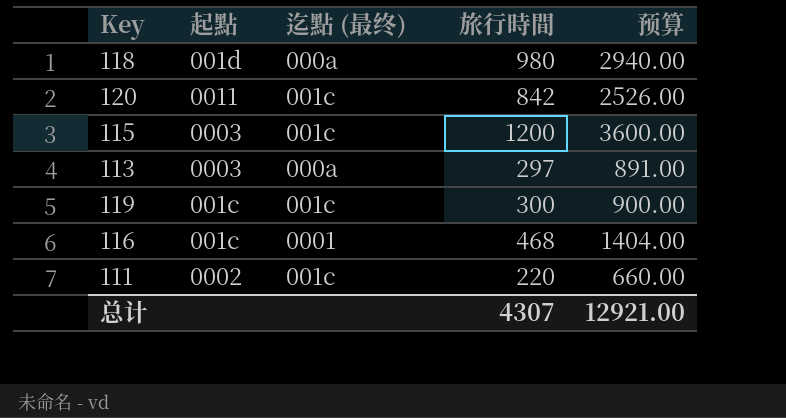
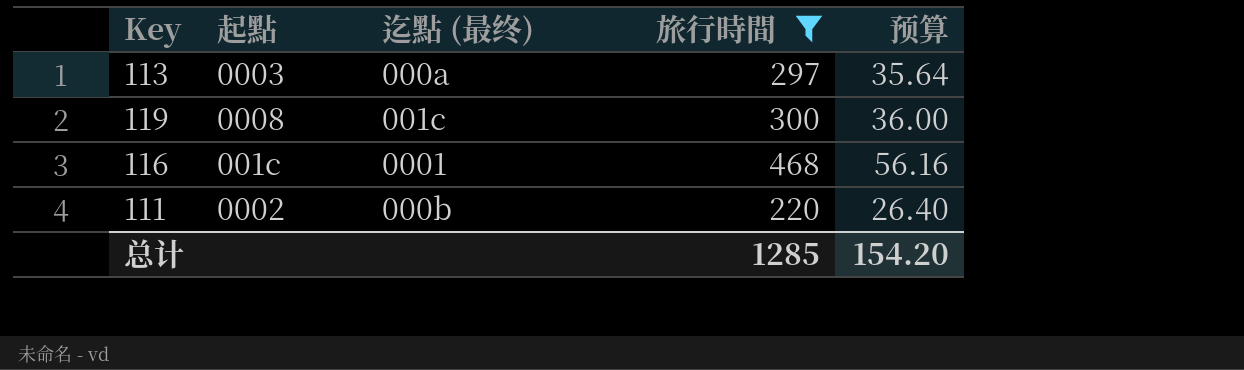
filter: none -> 旅行時間 <= 468
column 预算 | formula: [旅行時間] * 3 -> [旅行時間] * 0.12
119 | 起點: 001c -> 0008
111 | 迄點 (最终): 001c -> 000b
总计 | 旅行時間: 4307 -> 1285
总计 | 预算: 12921.00 -> 154.20

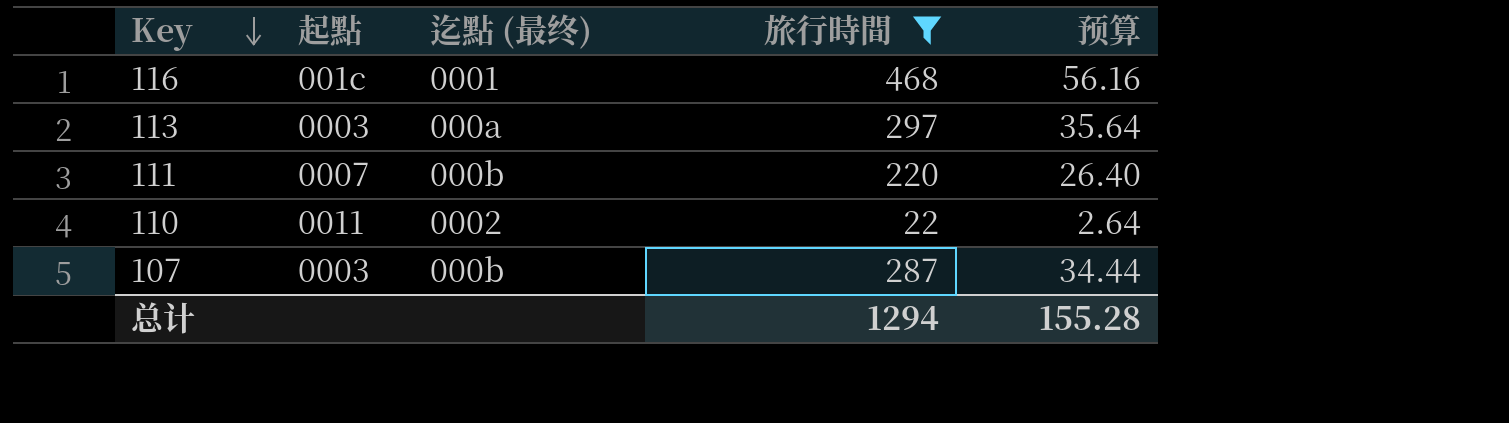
row order: none -> Key descending
row 119: 0008 | 001c | 300 | 36.00 -> none
111 | 起點: 0002 -> 0007
row 110: none -> 0011 | 0002 | 22 | 2.64
row 107: none -> 0003 | 000b | 287 | 34.44
总计 | 旅行時間: 1285 -> 1294
总计 | 预算: 154.20 -> 155.28

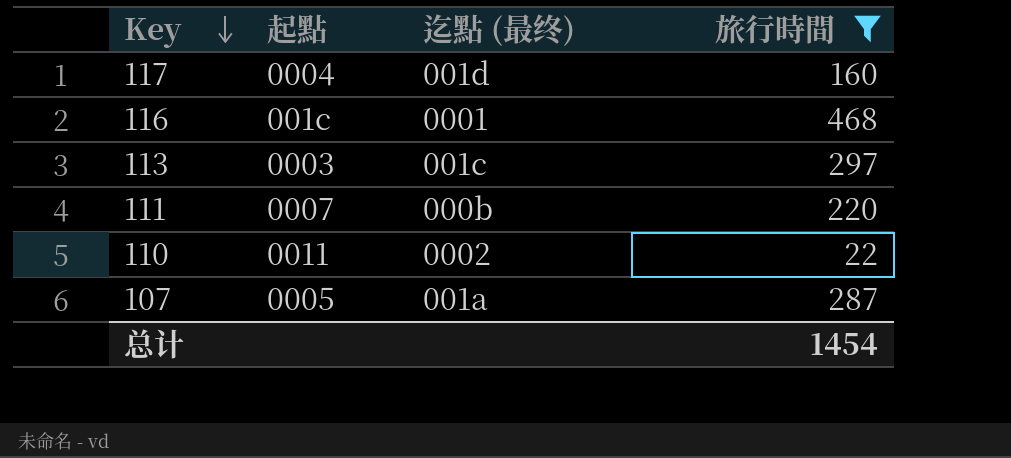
column 预算 | formula: [旅行時間] * 0.12 -> none
row 117: none -> 0004 | 001d | 160
113 | 迄點 (最终): 000a -> 001c
107 | 起點: 0003 -> 0005
107 | 迄點 (最终): 000b -> 001a
总计 | 旅行時間: 1294 -> 1454

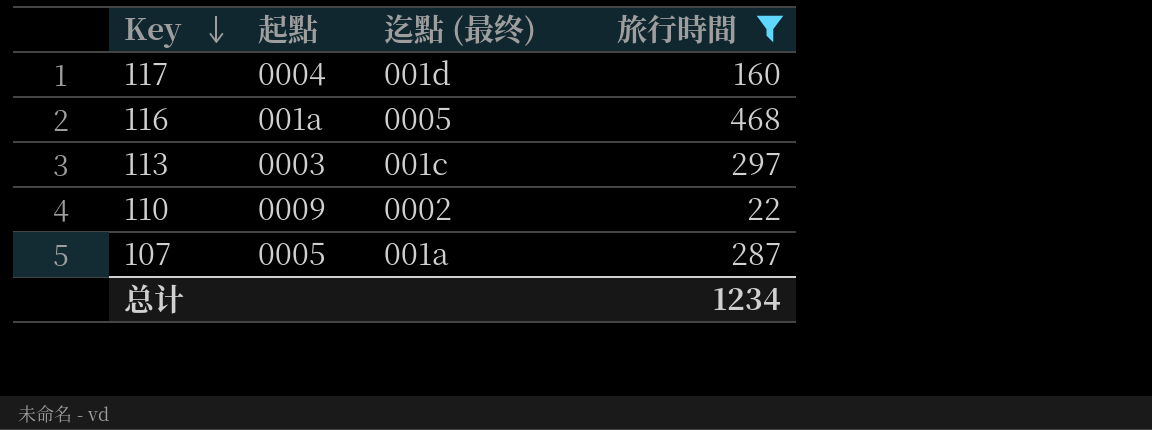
row 111: 0007 | 000b | 220 -> none
116 | 起點: 001c -> 001a
116 | 迄點 (最终): 0001 -> 0005
110 | 起點: 0011 -> 0009
总计 | 旅行時間: 1454 -> 1234

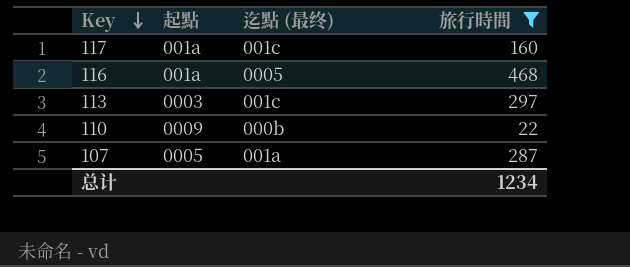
117 | 起點: 0004 -> 001a
117 | 迄點 (最终): 001d -> 001c
110 | 迄點 (最终): 0002 -> 000b

